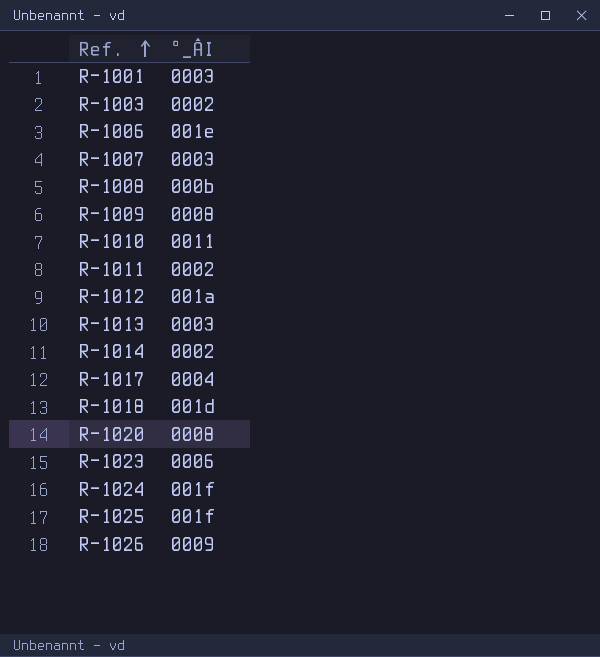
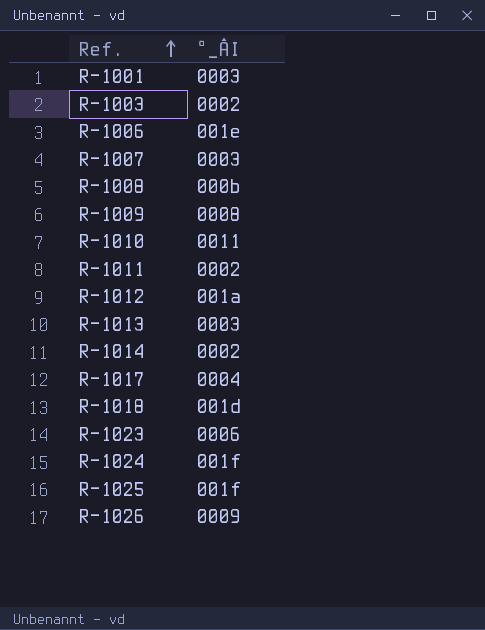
row R-1020: 0008 -> none

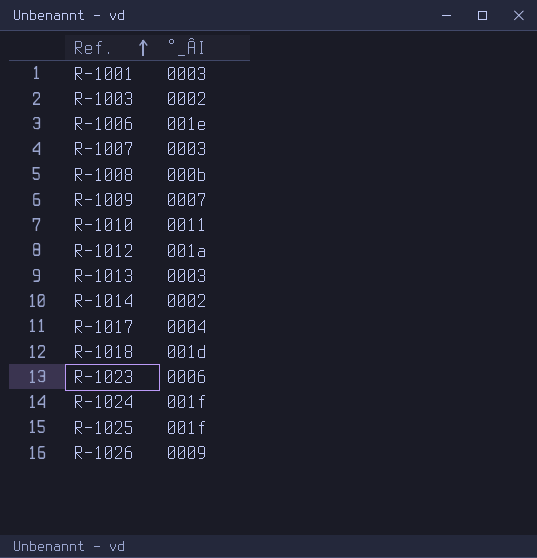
row R-1011: 0002 -> none
R-1009 | °_ÂI: 0008 -> 0007

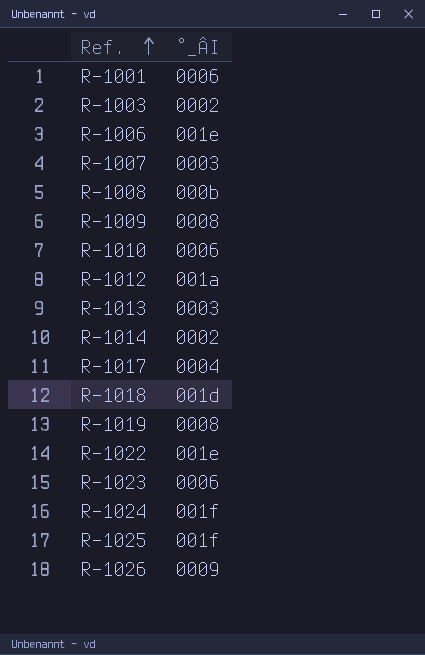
R-1001 | °_ÂI: 0003 -> 0006
R-1009 | °_ÂI: 0007 -> 0008
R-1010 | °_ÂI: 0011 -> 0006
row R-1019: none -> 0008
row R-1022: none -> 001e

